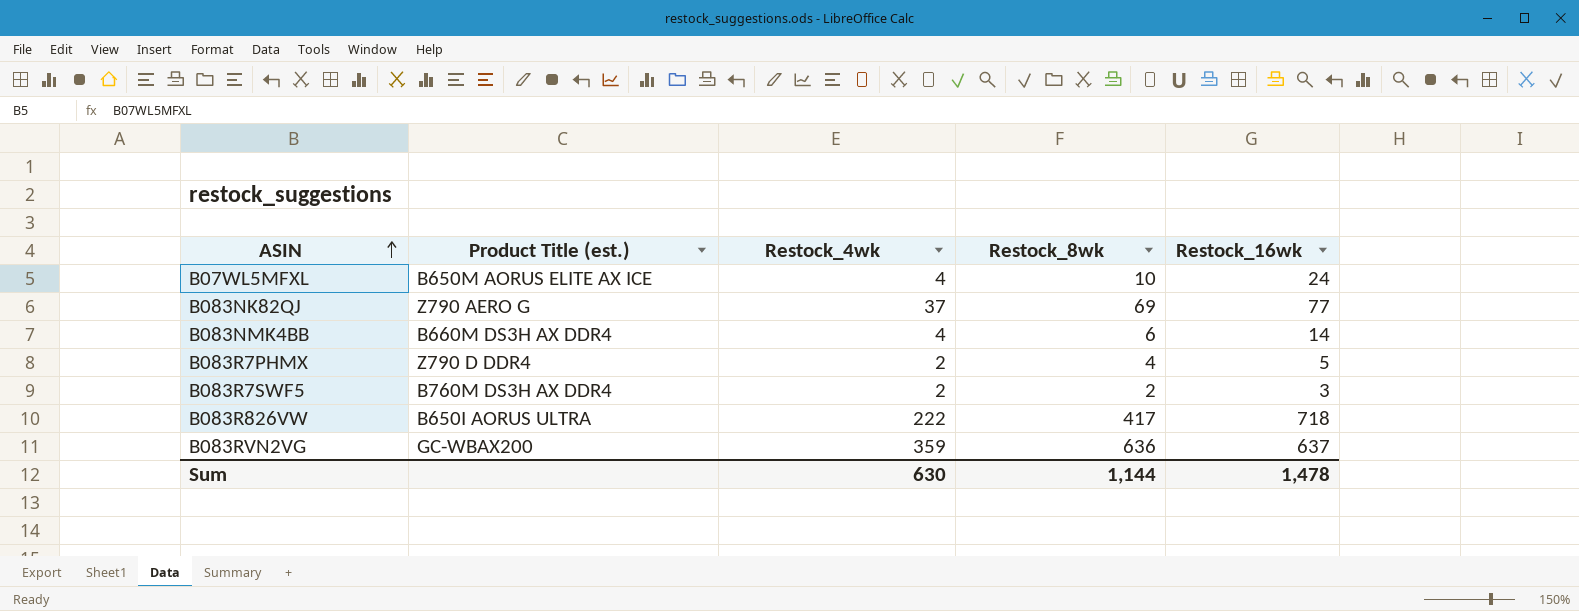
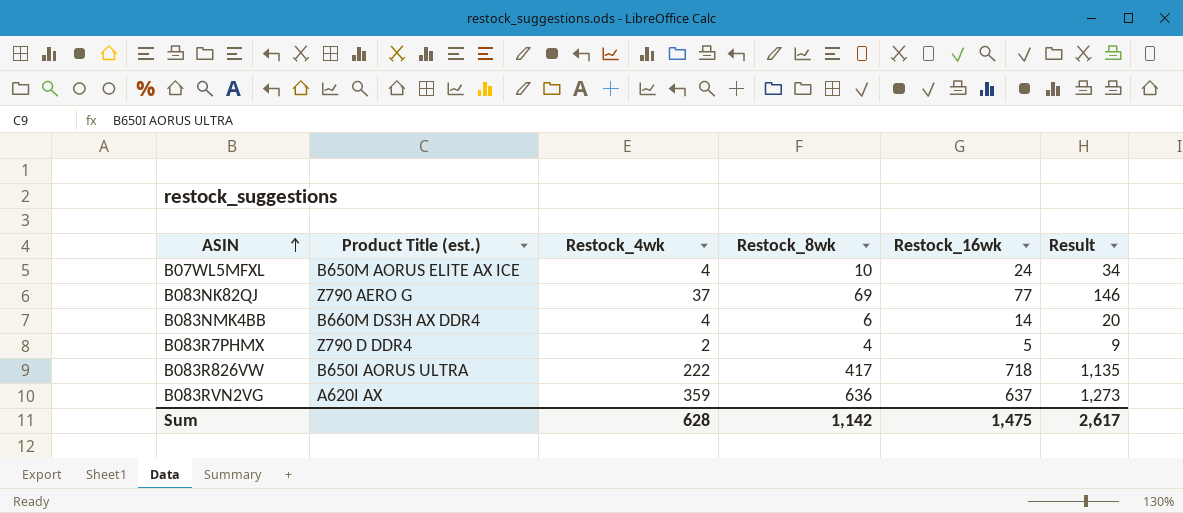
column Result | formula: none -> [Restock_8wk] + [Restock_16wk]
row B083R7SWF5: B760M DS3H AX DDR4 | 2 | 2 | 3 -> none
B083RVN2VG | Product Title (est.): GC-WBAX200 -> A620I AX
Sum | Restock_4wk: 630 -> 628
Sum | Restock_8wk: 1,144 -> 1,142
Sum | Restock_16wk: 1,478 -> 1,475

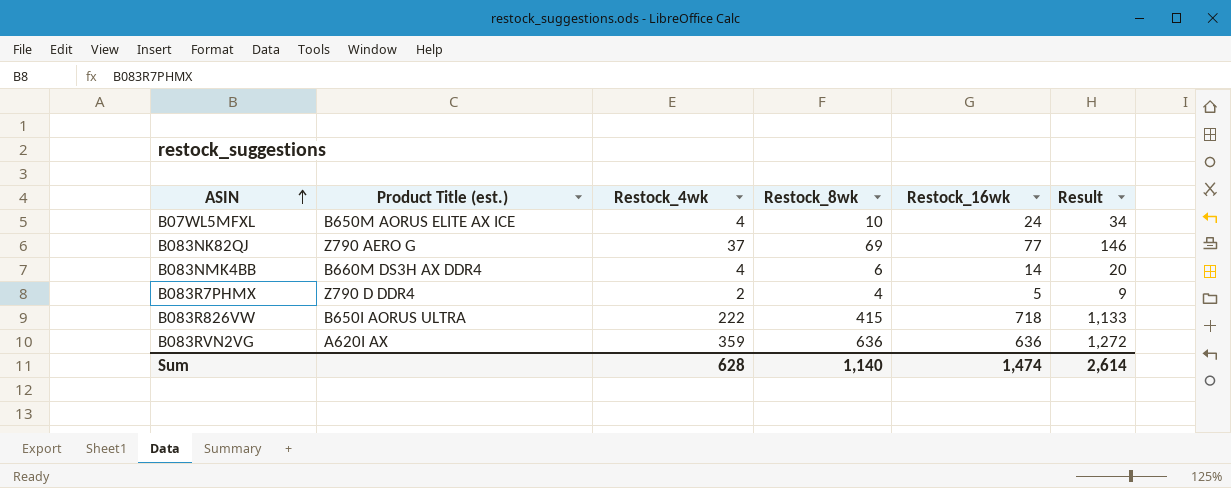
B083R826VW | Restock_8wk: 417 -> 415
B083R826VW | Result: 1,135 -> 1,133
B083RVN2VG | Restock_16wk: 637 -> 636
B083RVN2VG | Result: 1,273 -> 1,272
Sum | Restock_8wk: 1,142 -> 1,140
Sum | Restock_16wk: 1,475 -> 1,474
Sum | Result: 2,617 -> 2,614

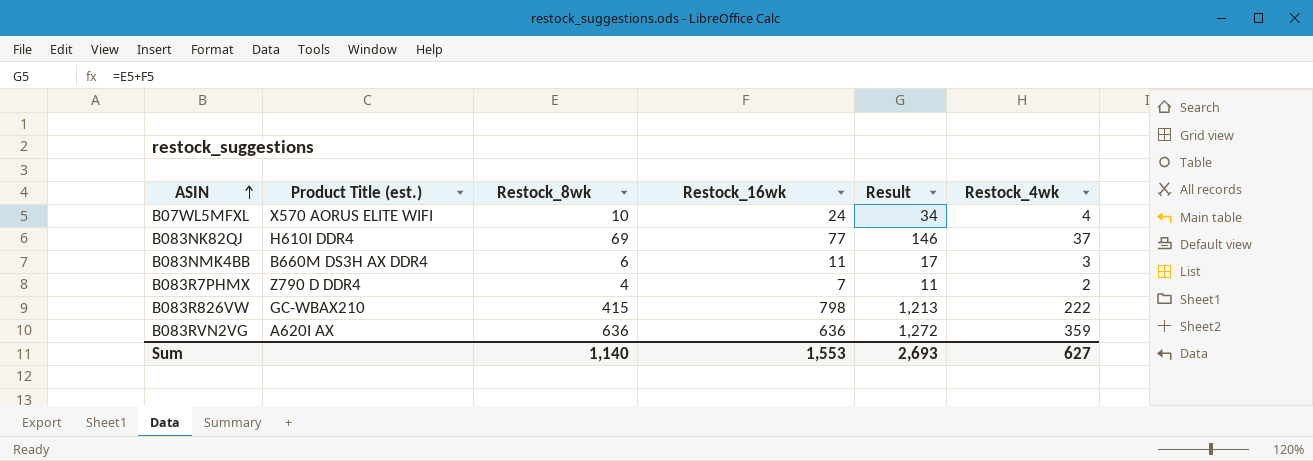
column Restock_4wk | position: 3 -> 6
B07WL5MFXL | Product Title (est.): B650M AORUS ELITE AX ICE -> X570 AORUS ELITE WIFI
B083NK82QJ | Product Title (est.): Z790 AERO G -> H610I DDR4
B083NMK4BB | Restock_16wk: 14 -> 11
B083NMK4BB | Result: 20 -> 17
B083NMK4BB | Restock_4wk: 4 -> 3
B083R7PHMX | Restock_16wk: 5 -> 7
B083R7PHMX | Result: 9 -> 11
B083R826VW | Product Title (est.): B650I AORUS ULTRA -> GC-WBAX210
B083R826VW | Restock_16wk: 718 -> 798
B083R826VW | Result: 1,133 -> 1,213
Sum | Restock_16wk: 1,474 -> 1,553
Sum | Result: 2,614 -> 2,693
Sum | Restock_4wk: 628 -> 627

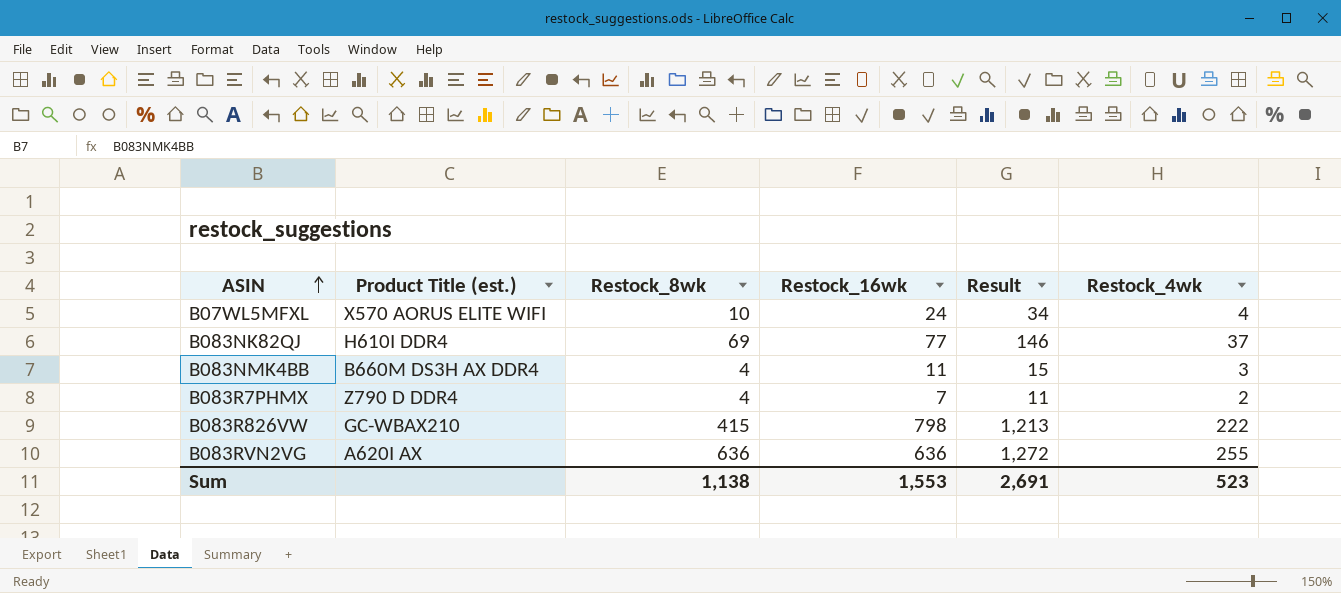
B083NMK4BB | Restock_8wk: 6 -> 4
B083NMK4BB | Result: 17 -> 15
B083RVN2VG | Restock_4wk: 359 -> 255
Sum | Restock_8wk: 1,140 -> 1,138
Sum | Result: 2,693 -> 2,691
Sum | Restock_4wk: 627 -> 523

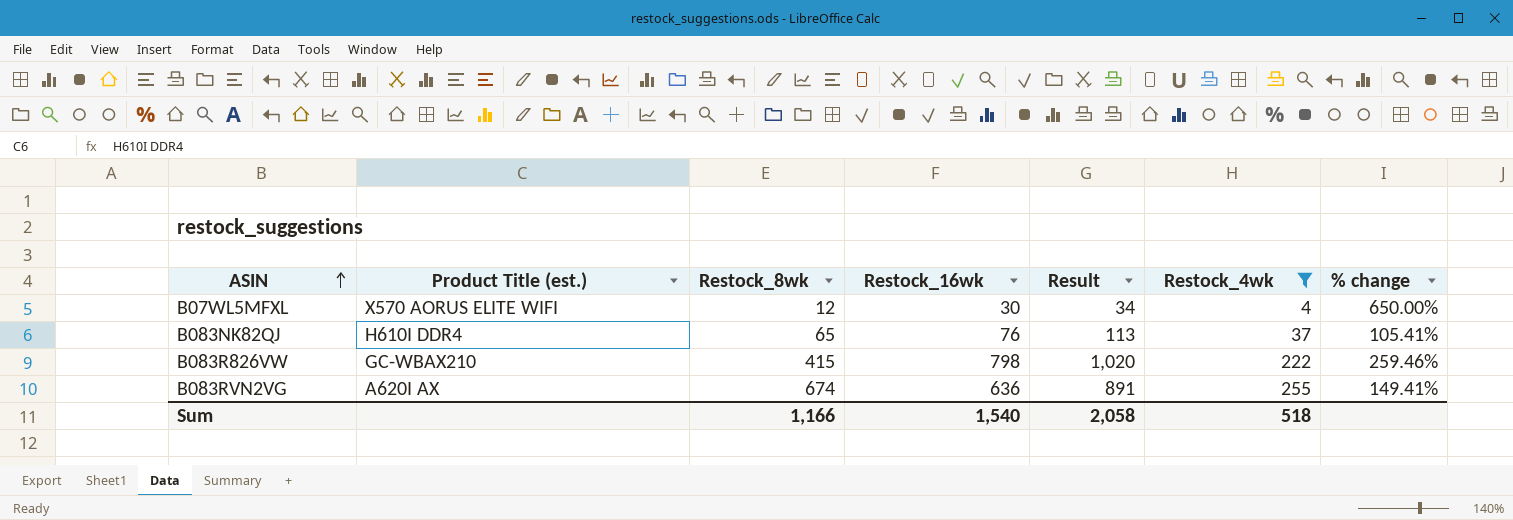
filter: none -> Restock_4wk >= 4
column Result | formula: [Restock_8wk] + [Restock_16wk] -> [Restock_16wk] + [Restock_4wk]
column % change | formula: none -> ([Restock_16wk] - [Restock_4wk]) / [Restock_4wk]
B07WL5MFXL | Restock_8wk: 10 -> 12
B07WL5MFXL | Restock_16wk: 24 -> 30
B083NK82QJ | Restock_8wk: 69 -> 65
B083NK82QJ | Restock_16wk: 77 -> 76
B083RVN2VG | Restock_8wk: 636 -> 674
Sum | Restock_8wk: 1,138 -> 1,166
Sum | Restock_16wk: 1,553 -> 1,540
Sum | Result: 2,691 -> 2,058
Sum | Restock_4wk: 523 -> 518

